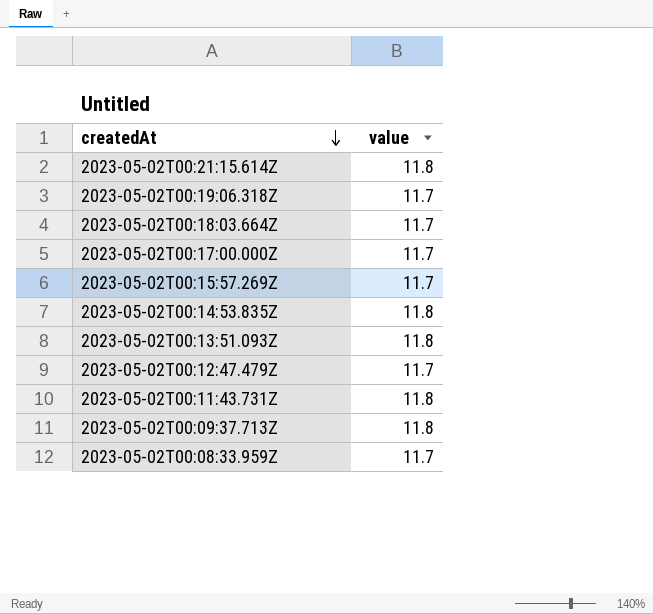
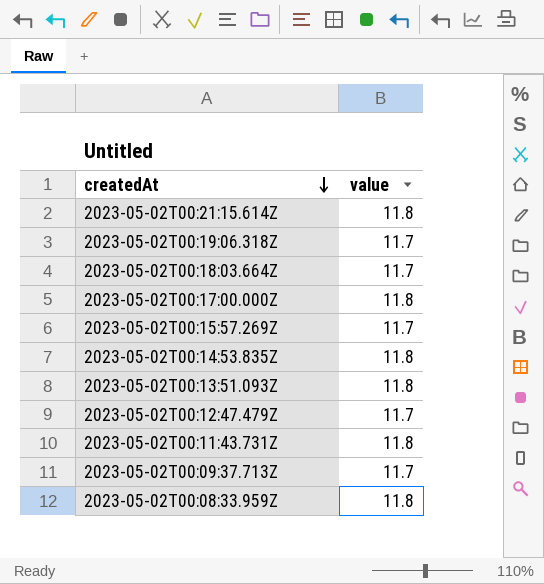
2023-05-02T00:17:00.000Z | value: 11.7 -> 11.8
2023-05-02T00:09:37.713Z | value: 11.8 -> 11.7
2023-05-02T00:08:33.959Z | value: 11.7 -> 11.8

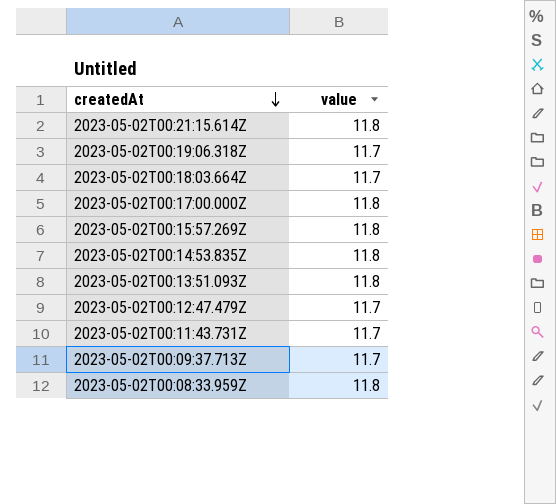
2023-05-02T00:15:57.269Z | value: 11.7 -> 11.8
2023-05-02T00:11:43.731Z | value: 11.8 -> 11.7

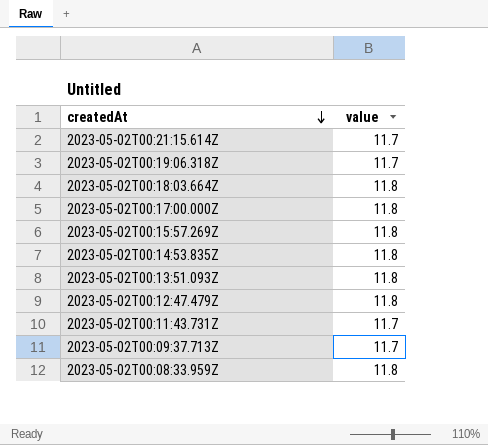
2023-05-02T00:21:15.614Z | value: 11.8 -> 11.7
2023-05-02T00:18:03.664Z | value: 11.7 -> 11.8
2023-05-02T00:12:47.479Z | value: 11.7 -> 11.8

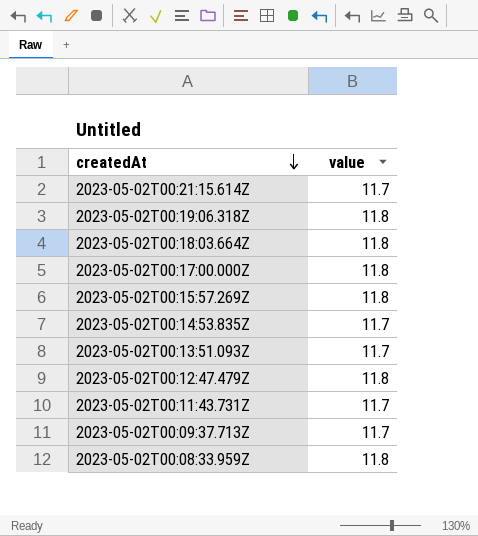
2023-05-02T00:19:06.318Z | value: 11.7 -> 11.8
2023-05-02T00:14:53.835Z | value: 11.8 -> 11.7
2023-05-02T00:13:51.093Z | value: 11.8 -> 11.7

